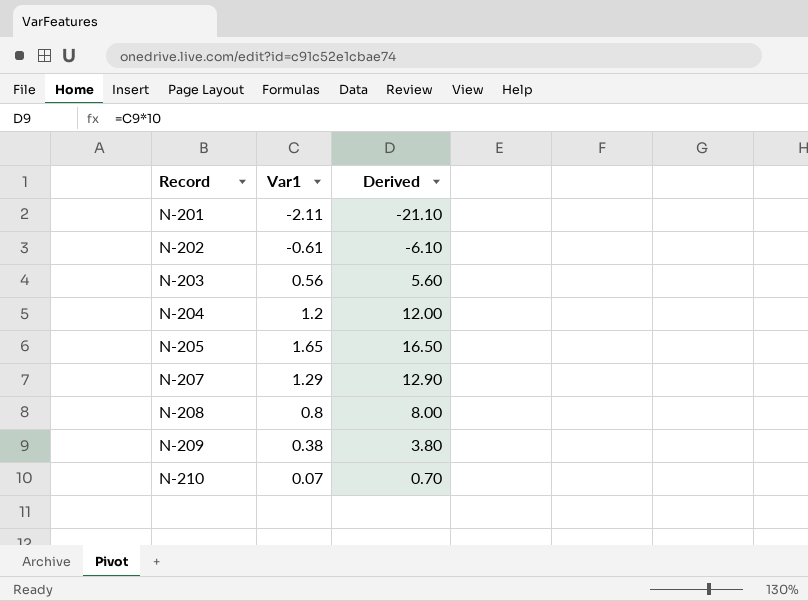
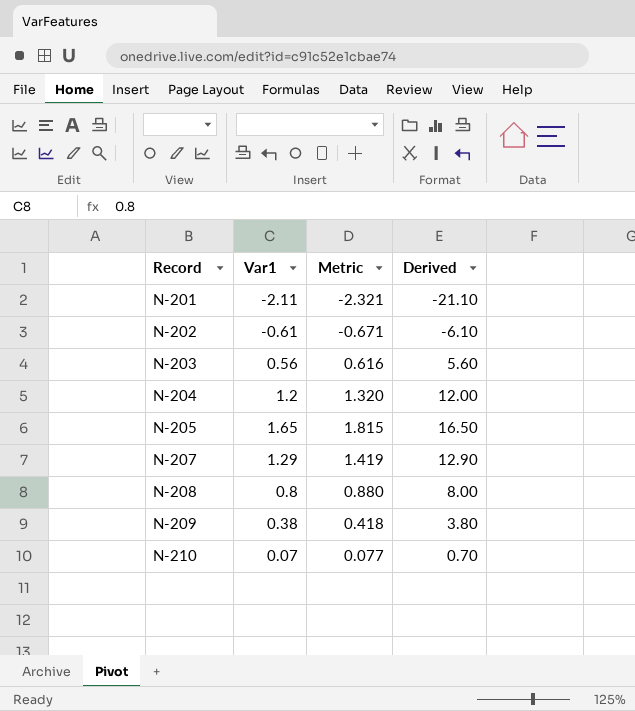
column Metric | formula: none -> [Var1] * 1.1

